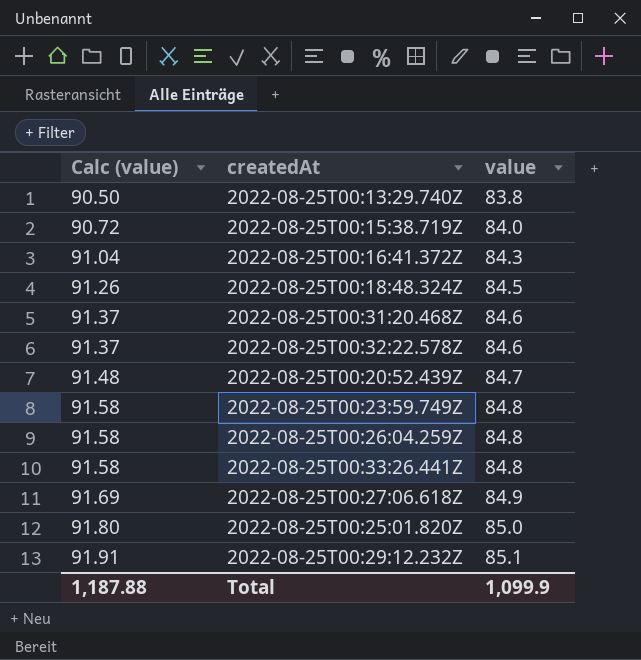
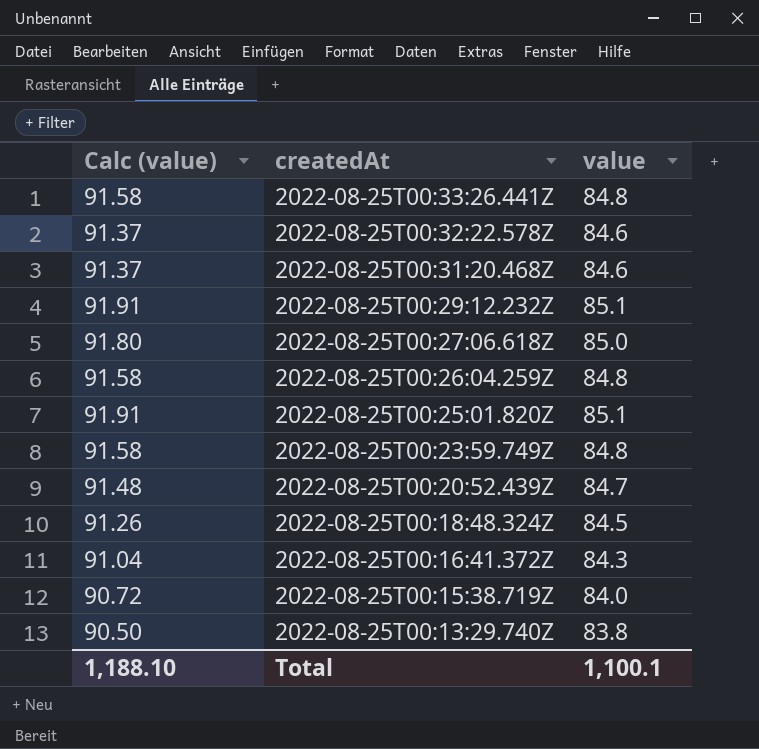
row order: Calc (value) ascending -> createdAt descending
2022-08-25T00:27:06.618Z | Calc (value): 91.69 -> 91.80
2022-08-25T00:27:06.618Z | value: 84.9 -> 85.0
2022-08-25T00:25:01.820Z | Calc (value): 91.80 -> 91.91
2022-08-25T00:25:01.820Z | value: 85.0 -> 85.1
Total | Calc (value): 1,187.88 -> 1,188.10
Total | value: 1,099.9 -> 1,100.1

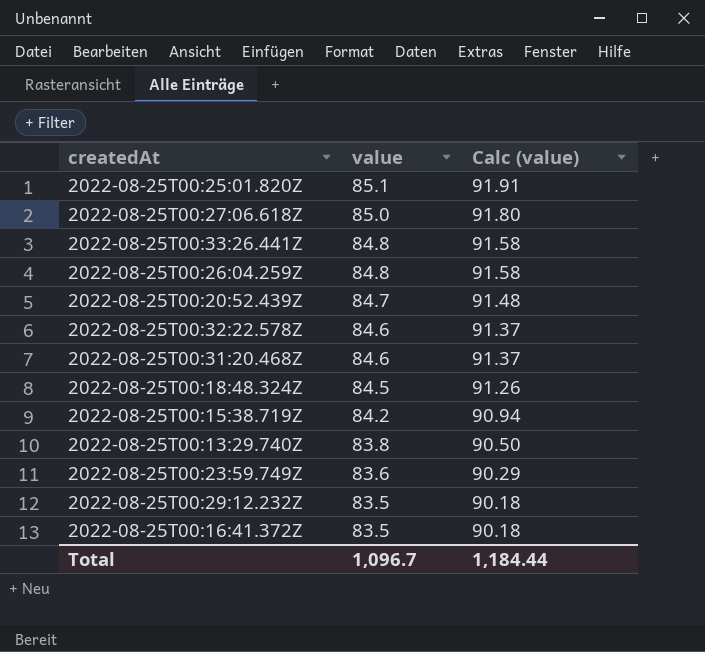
row order: createdAt descending -> value descending
column Calc (value) | position: 1 -> 3
2022-08-25T00:15:38.719Z | value: 84.0 -> 84.2
2022-08-25T00:15:38.719Z | Calc (value): 90.72 -> 90.94
2022-08-25T00:23:59.749Z | value: 84.8 -> 83.6
2022-08-25T00:23:59.749Z | Calc (value): 91.58 -> 90.29
2022-08-25T00:29:12.232Z | value: 85.1 -> 83.5
2022-08-25T00:29:12.232Z | Calc (value): 91.91 -> 90.18
2022-08-25T00:16:41.372Z | value: 84.3 -> 83.5
2022-08-25T00:16:41.372Z | Calc (value): 91.04 -> 90.18
Total | value: 1,100.1 -> 1,096.7
Total | Calc (value): 1,188.10 -> 1,184.44

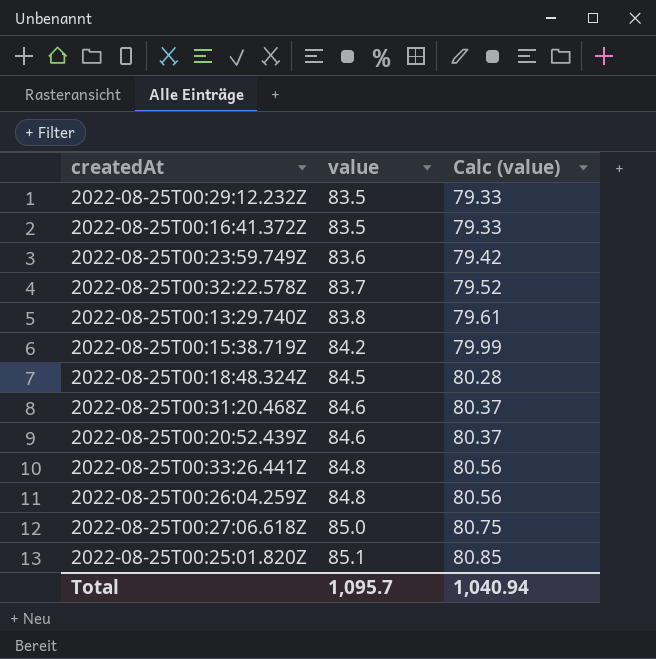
row order: value descending -> value ascending
column Calc (value) | formula: [value] * 1.08 -> [value] * 0.95
2022-08-25T00:32:22.578Z | value: 84.6 -> 83.7
2022-08-25T00:20:52.439Z | value: 84.7 -> 84.6
Total | value: 1,096.7 -> 1,095.7
Total | Calc (value): 1,184.44 -> 1,040.94

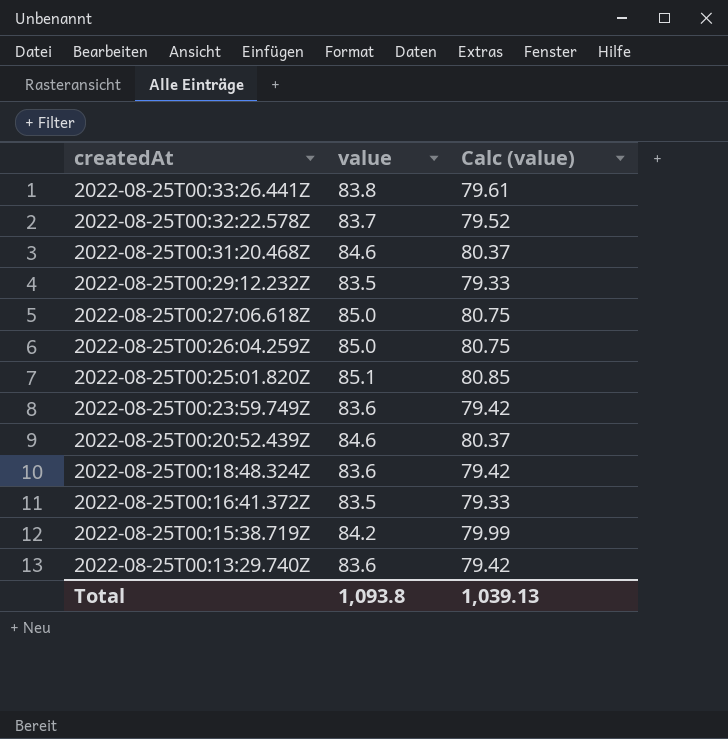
row order: value ascending -> createdAt descending
2022-08-25T00:33:26.441Z | value: 84.8 -> 83.8
2022-08-25T00:33:26.441Z | Calc (value): 80.56 -> 79.61
2022-08-25T00:26:04.259Z | value: 84.8 -> 85.0
2022-08-25T00:26:04.259Z | Calc (value): 80.56 -> 80.75
2022-08-25T00:18:48.324Z | value: 84.5 -> 83.6
2022-08-25T00:18:48.324Z | Calc (value): 80.28 -> 79.42
2022-08-25T00:13:29.740Z | value: 83.8 -> 83.6
2022-08-25T00:13:29.740Z | Calc (value): 79.61 -> 79.42
Total | value: 1,095.7 -> 1,093.8
Total | Calc (value): 1,040.94 -> 1,039.13

